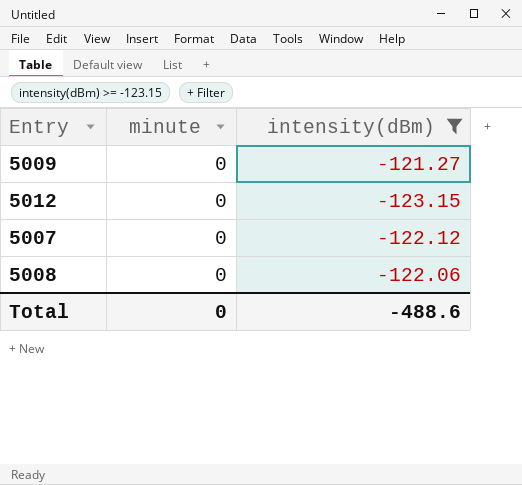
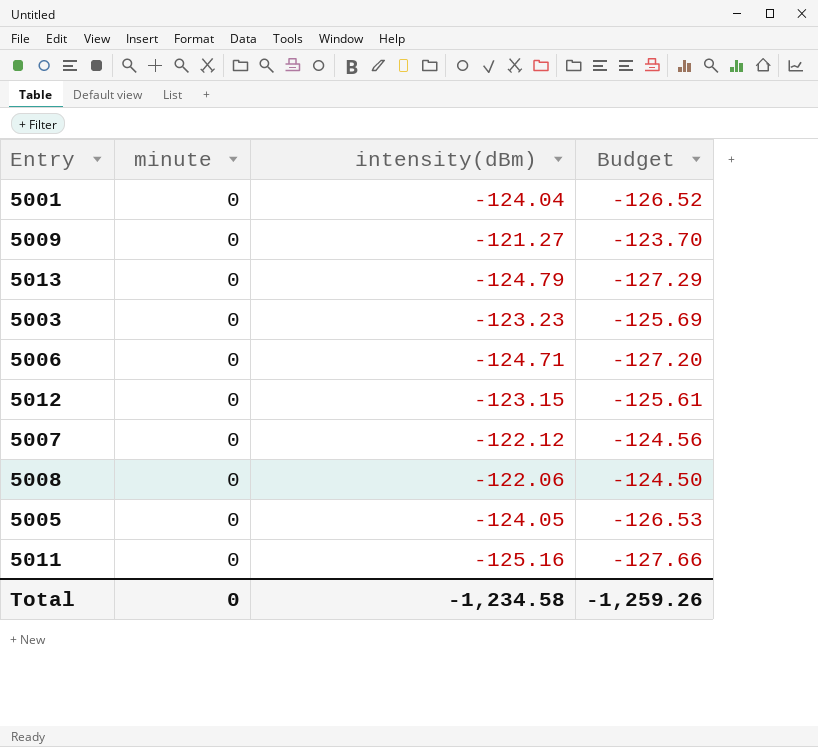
filter: intensity(dBm) >= -123.15 -> none
column Budget | formula: none -> [intensity(dBm)] * 1.02
Total | intensity(dBm): -488.6 -> -1,234.58

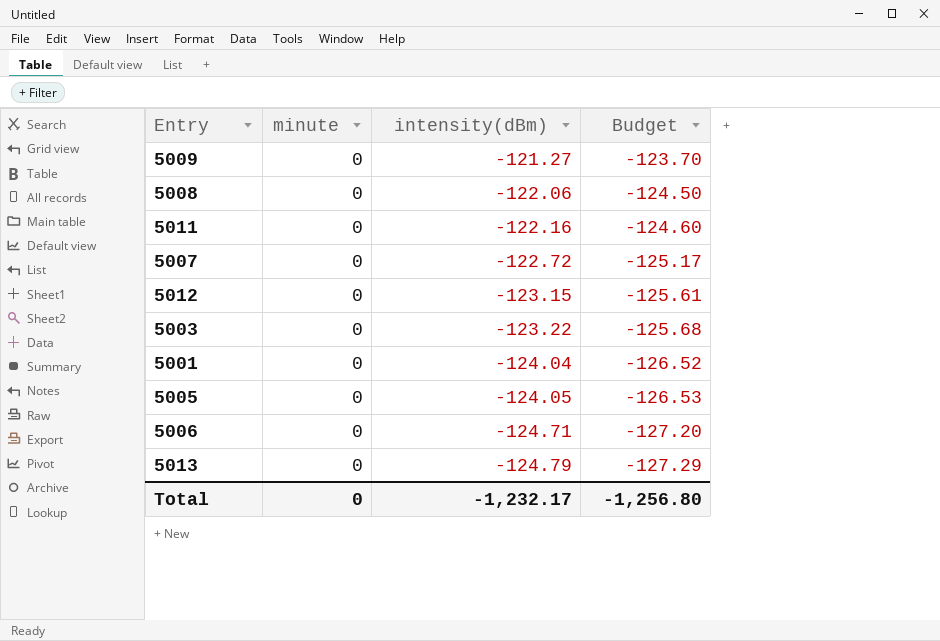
row order: none -> intensity(dBm) descending
5011 | intensity(dBm): -125.16 -> -122.16
5011 | Budget: -127.66 -> -124.60
5007 | intensity(dBm): -122.12 -> -122.72
5007 | Budget: -124.56 -> -125.17
5003 | intensity(dBm): -123.23 -> -123.22
5003 | Budget: -125.69 -> -125.68
Total | intensity(dBm): -1,234.58 -> -1,232.17
Total | Budget: -1,259.26 -> -1,256.80

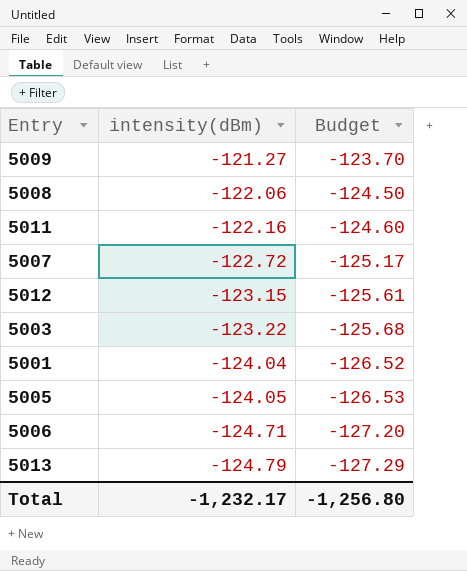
column minute | position: 2 -> none

